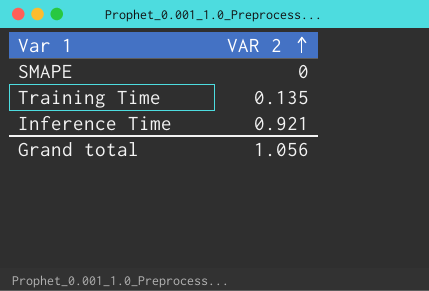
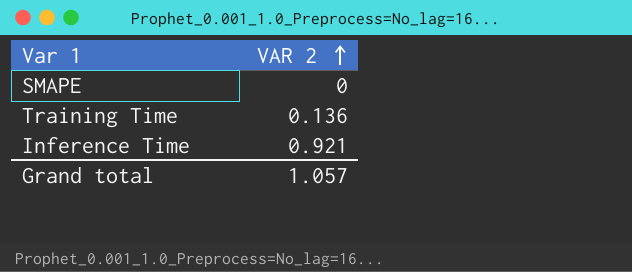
Training Time | VAR 2: 0.135 -> 0.136
Grand total | VAR 2: 1.056 -> 1.057

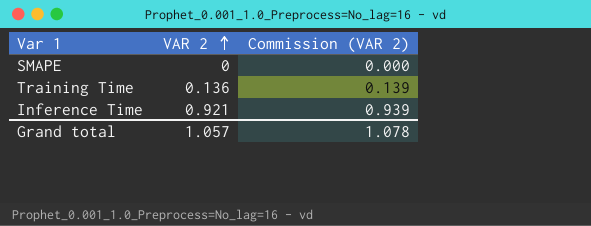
column Commission (VAR 2) | formula: none -> [VAR 2] * 1.02

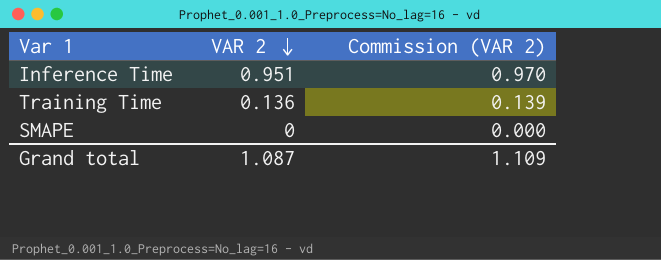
row order: VAR 2 ascending -> VAR 2 descending
Inference Time | VAR 2: 0.921 -> 0.951
Inference Time | Commission (VAR 2): 0.939 -> 0.970
Grand total | VAR 2: 1.057 -> 1.087
Grand total | Commission (VAR 2): 1.078 -> 1.109

